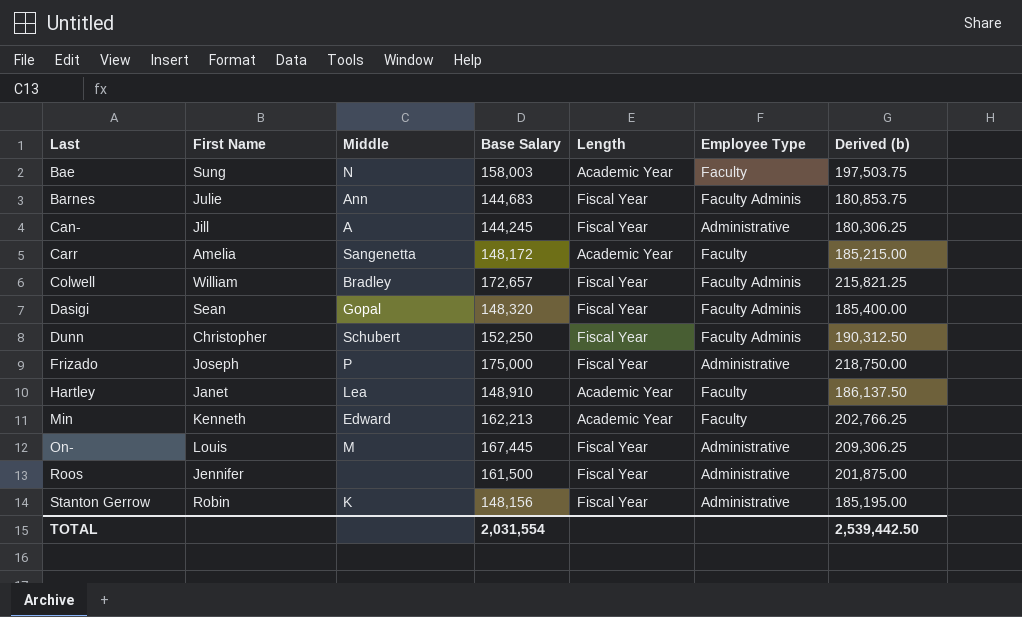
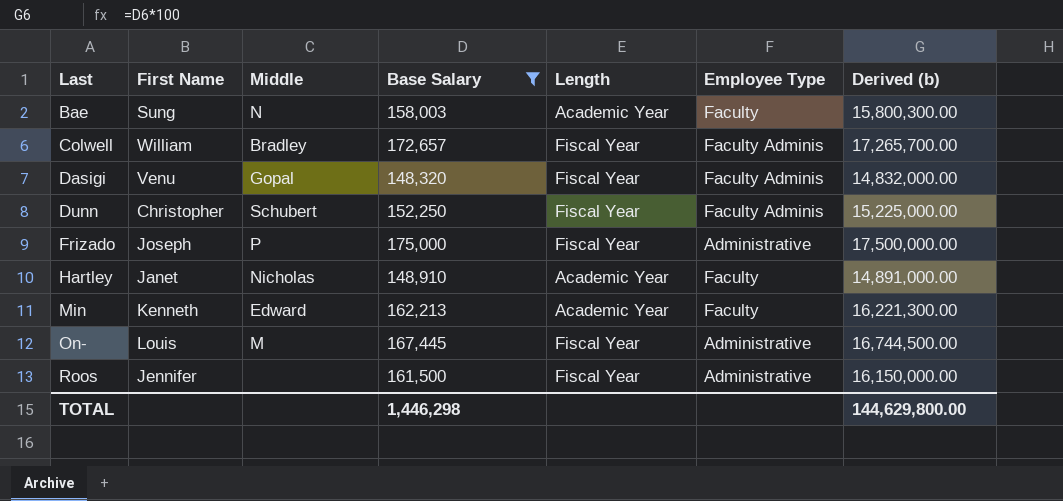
filter: none -> Base Salary >= 148,320
column Derived (b) | formula: [Base Salary] * 1.25 -> [Base Salary] * 100
Dasigi | First Name: Sean -> Venu
Hartley | Middle: Lea -> Nicholas
TOTAL | Base Salary: 2,031,554 -> 1,446,298
TOTAL | Derived (b): 2,539,442.50 -> 144,629,800.00

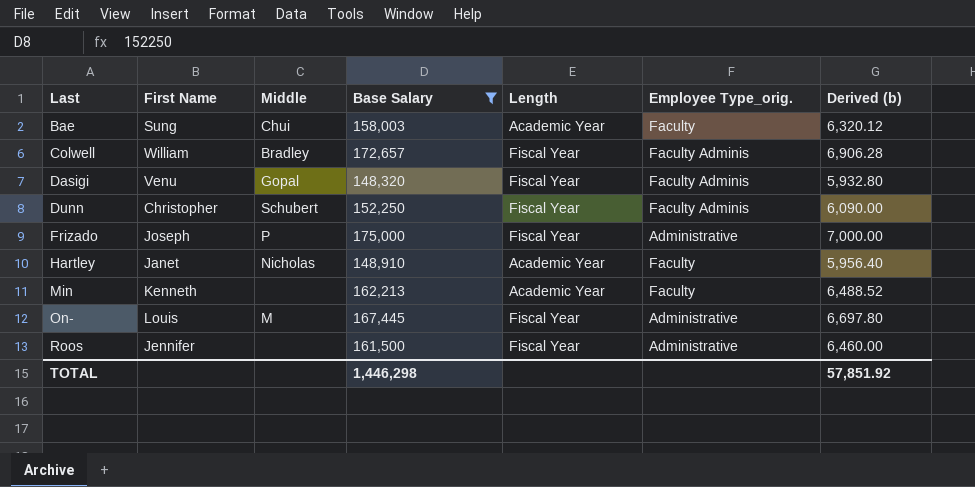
column name: Employee Type -> Employee Type_orig.
column Derived (b) | formula: [Base Salary] * 100 -> [Base Salary] * 0.04
Bae | Middle: N -> Chui
Min | Middle: Edward -> none
TOTAL | Derived (b): 144,629,800.00 -> 57,851.92

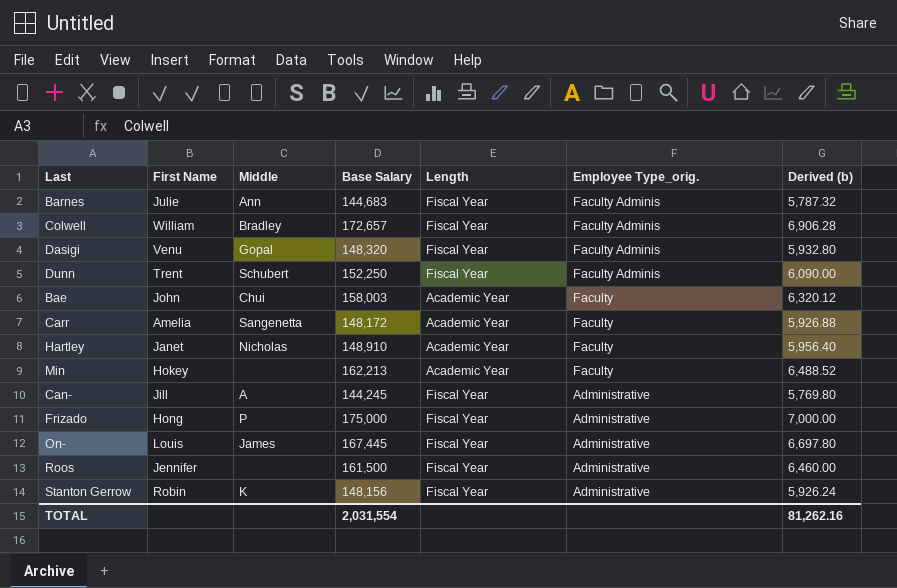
filter: Base Salary >= 148,320 -> none
row order: Last ascending -> Employee Type_orig. descending
Dunn | First Name: Christopher -> Trent
Bae | First Name: Sung -> John
Min | First Name: Kenneth -> Hokey
Frizado | First Name: Joseph -> Hong
On- | Middle: M -> James
TOTAL | Base Salary: 1,446,298 -> 2,031,554
TOTAL | Derived (b): 57,851.92 -> 81,262.16

